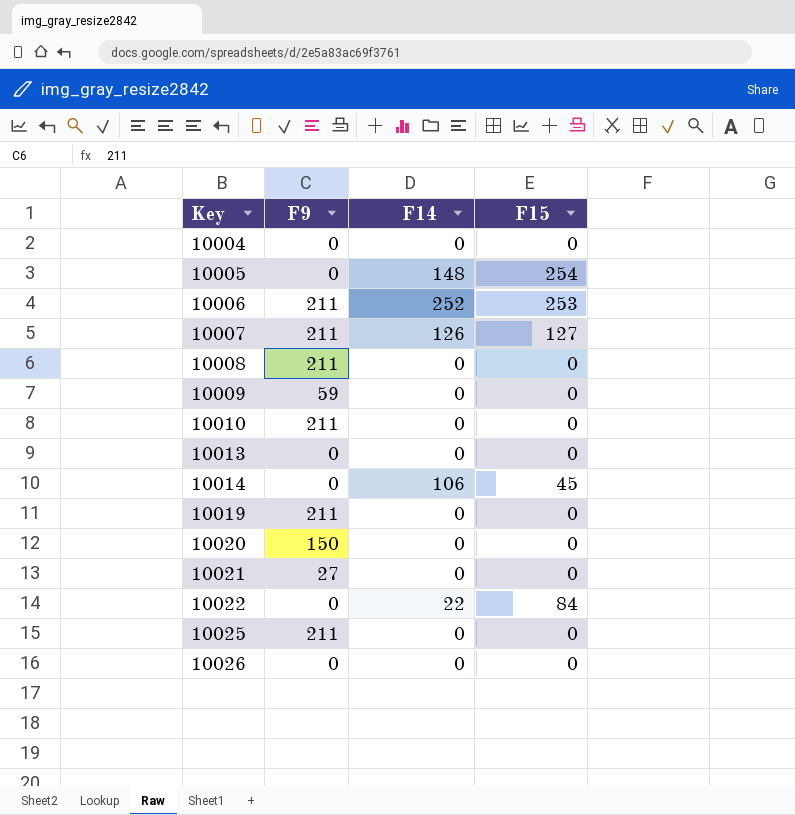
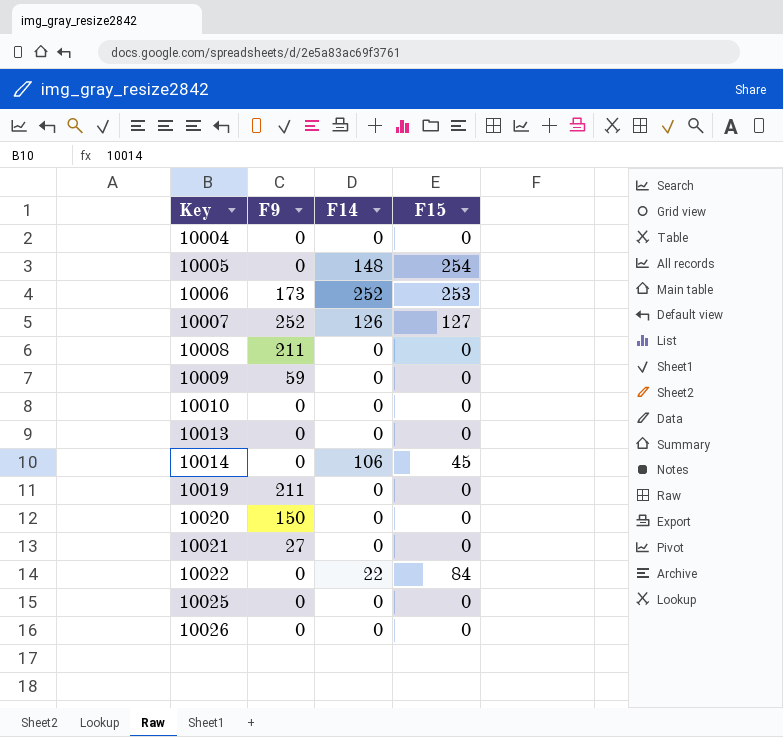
10006 | F9: 211 -> 173
10007 | F9: 211 -> 252
10010 | F9: 211 -> 0
10025 | F9: 211 -> 0

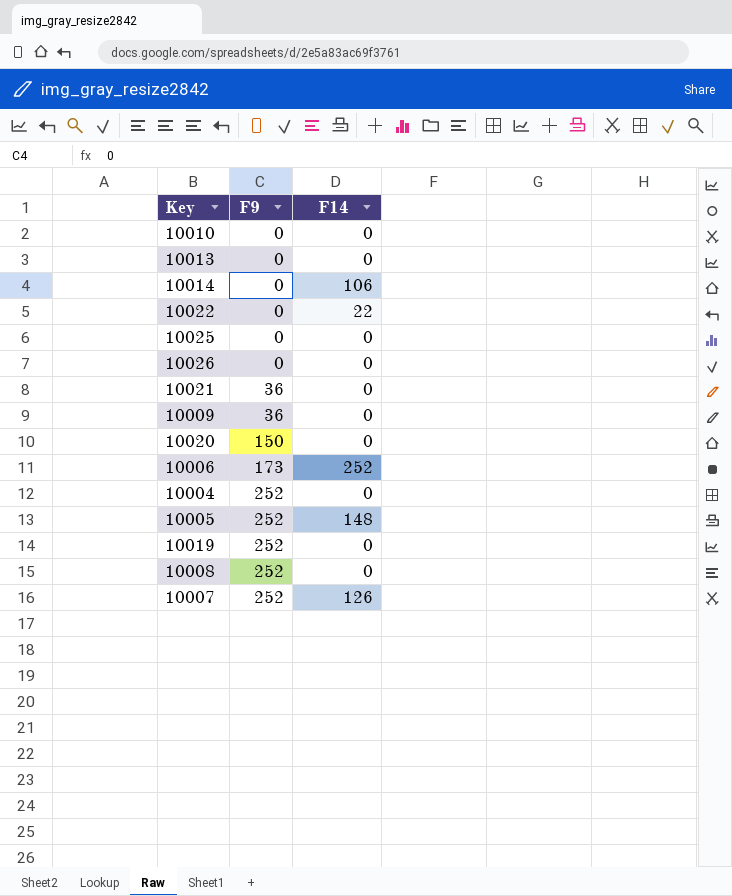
row order: Key ascending -> F9 ascending
column F15 | position: 4 -> none
10021 | F9: 27 -> 36
10009 | F9: 59 -> 36
10004 | F9: 0 -> 252
10005 | F9: 0 -> 252
10019 | F9: 211 -> 252
10008 | F9: 211 -> 252

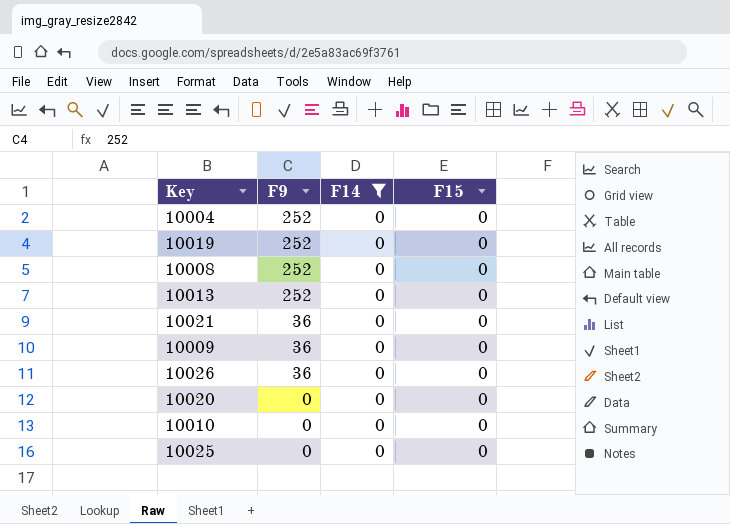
filter: none -> F14 = 0
row order: F9 ascending -> F9 descending
column F15 | position: none -> 4
10013 | F9: 0 -> 252
10026 | F9: 0 -> 36
10020 | F9: 150 -> 0

